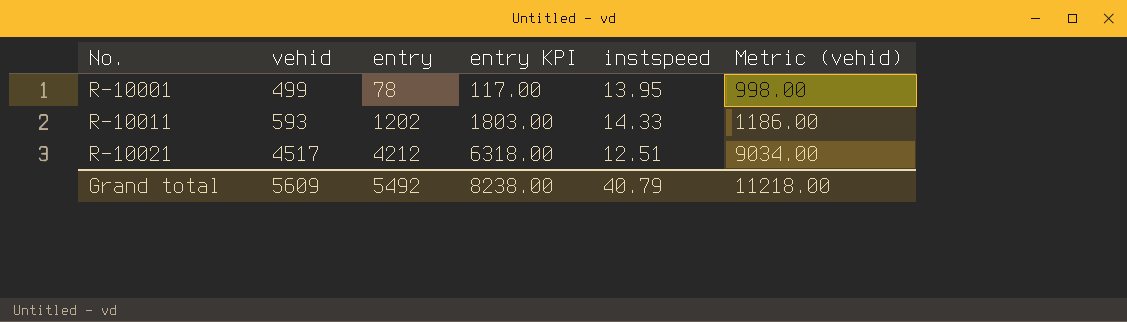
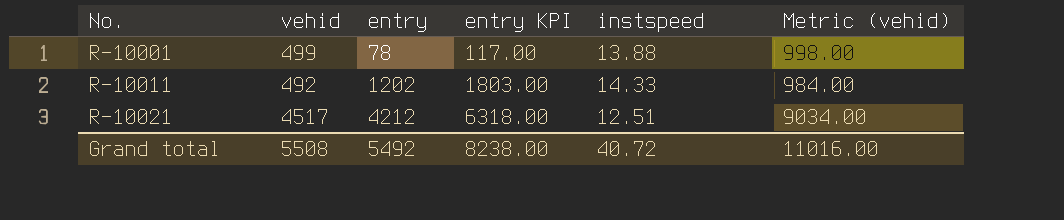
R-10001 | instspeed: 13.95 -> 13.88
R-10011 | vehid: 593 -> 492
R-10011 | Metric (vehid): 1186.00 -> 984.00
Grand total | vehid: 5609 -> 5508
Grand total | instspeed: 40.79 -> 40.72
Grand total | Metric (vehid): 11218.00 -> 11016.00

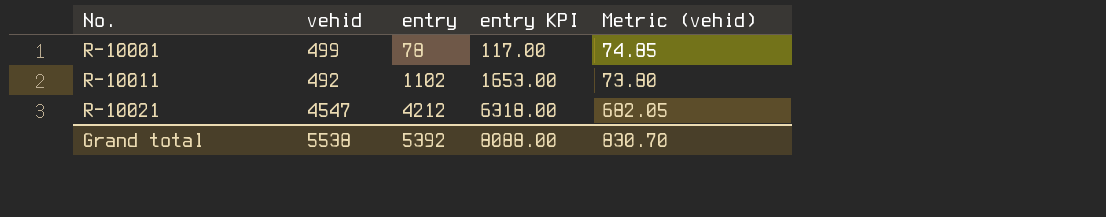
column instspeed | position: 5 -> none
column Metric (vehid) | formula: [vehid] * 2 -> [vehid] * 0.15
R-10011 | entry: 1202 -> 1102
R-10011 | entry KPI: 1803.00 -> 1653.00
R-10021 | vehid: 4517 -> 4547
Grand total | vehid: 5508 -> 5538
Grand total | entry: 5492 -> 5392
Grand total | entry KPI: 8238.00 -> 8088.00
Grand total | Metric (vehid): 11016.00 -> 830.70

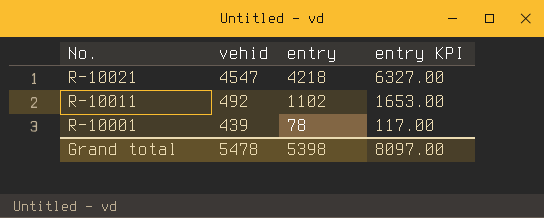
row order: No. ascending -> No. descending
column Metric (vehid) | formula: [vehid] * 0.15 -> none
R-10021 | entry: 4212 -> 4218
R-10021 | entry KPI: 6318.00 -> 6327.00
R-10001 | vehid: 499 -> 439
Grand total | vehid: 5538 -> 5478
Grand total | entry: 5392 -> 5398
Grand total | entry KPI: 8088.00 -> 8097.00

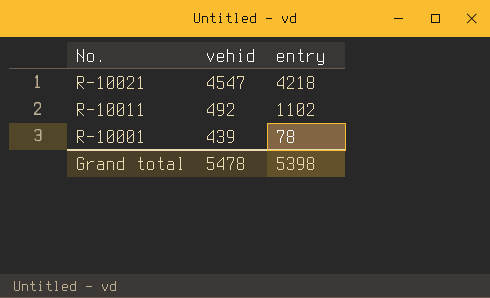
column entry KPI | formula: [entry] * 1.5 -> none

